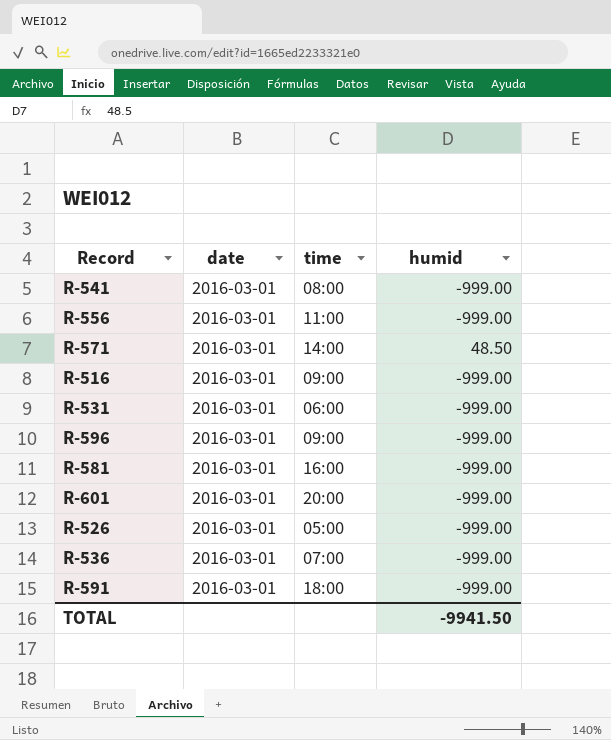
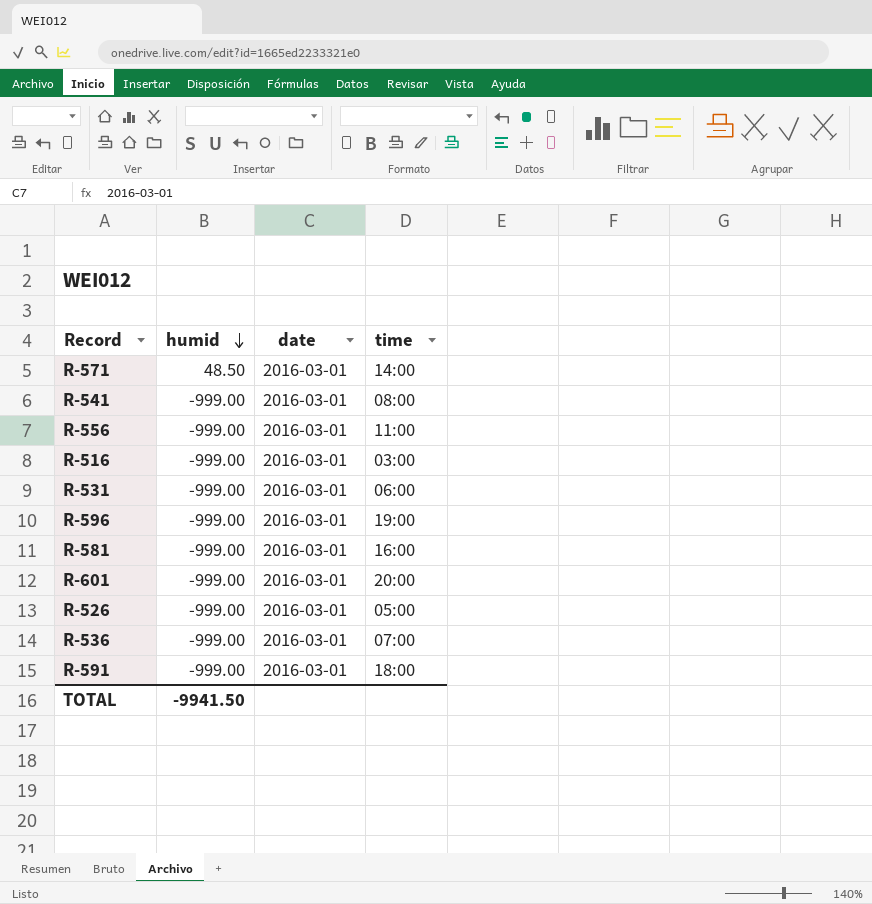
row order: none -> humid descending
column humid | position: 4 -> 2
R-516 | time: 09:00 -> 03:00
R-596 | time: 09:00 -> 19:00

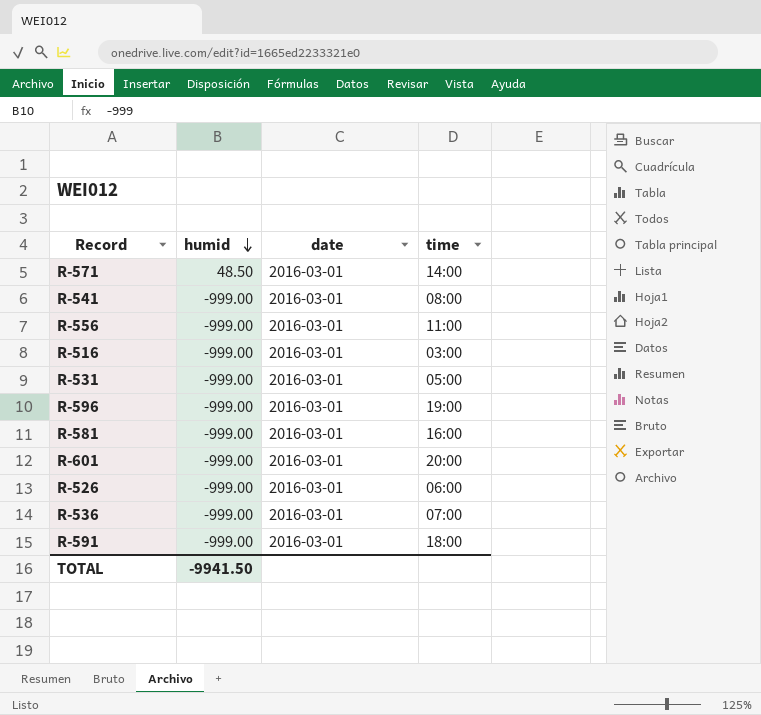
R-531 | time: 06:00 -> 05:00
R-526 | time: 05:00 -> 06:00

